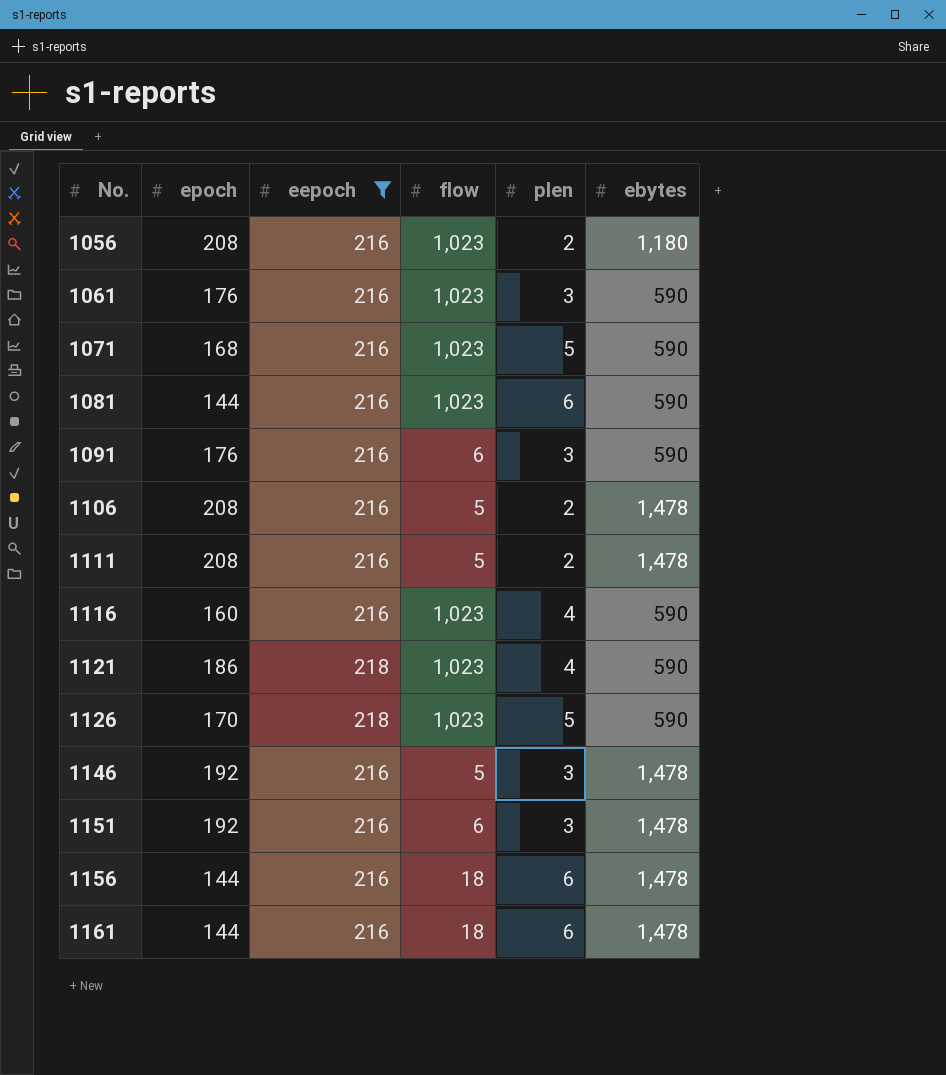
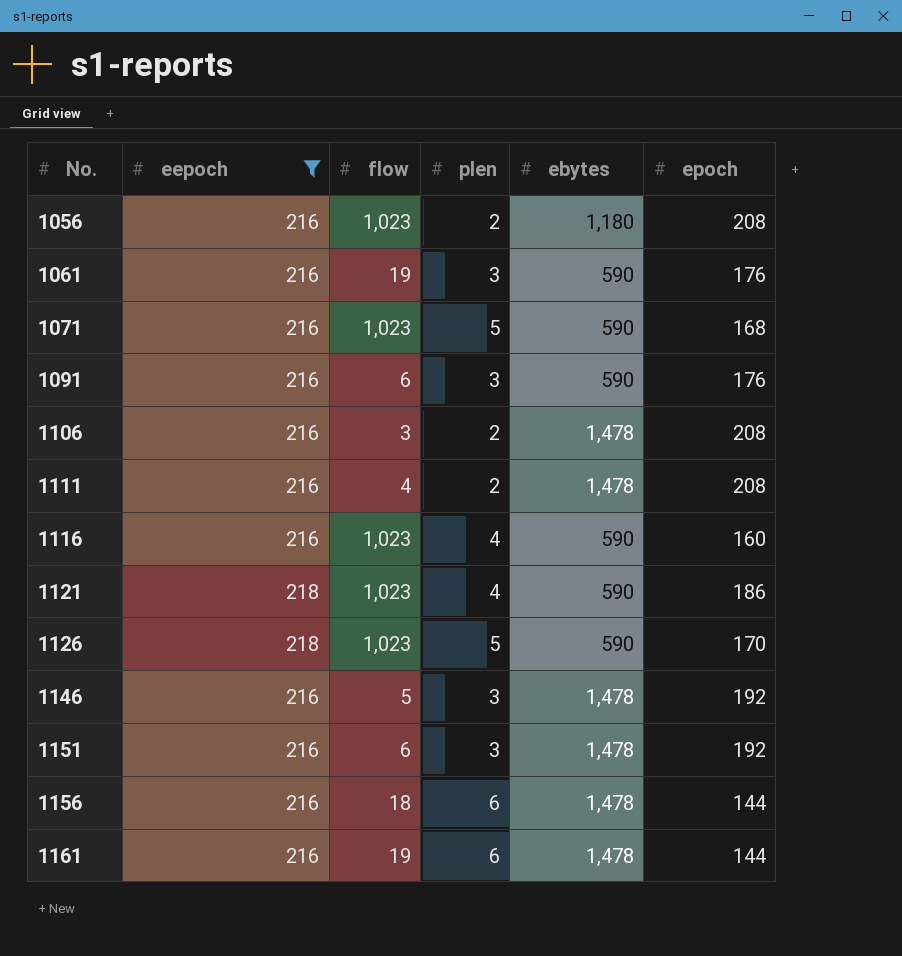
column epoch | position: 2 -> 6
row 1081: 144 | 216 | 1,023 | 6 | 590 -> none
1061 | flow: 1,023 -> 19
1106 | flow: 5 -> 3
1111 | flow: 5 -> 4
1161 | flow: 18 -> 19

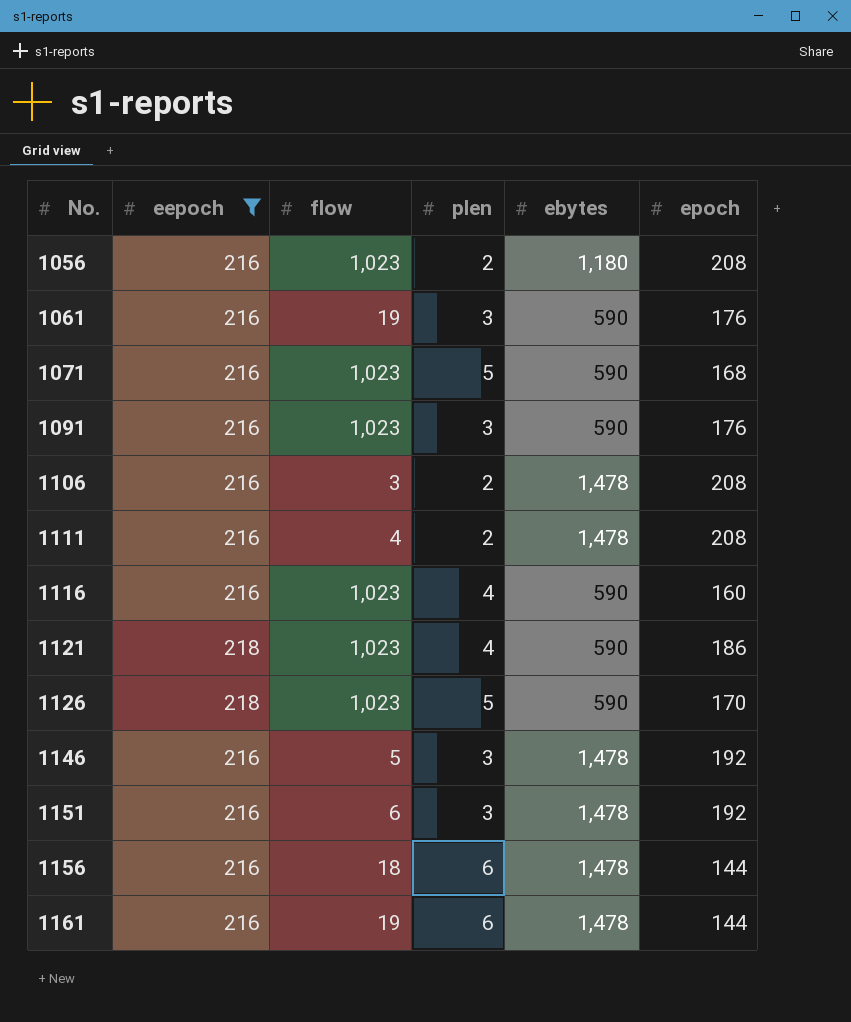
1091 | flow: 6 -> 1,023

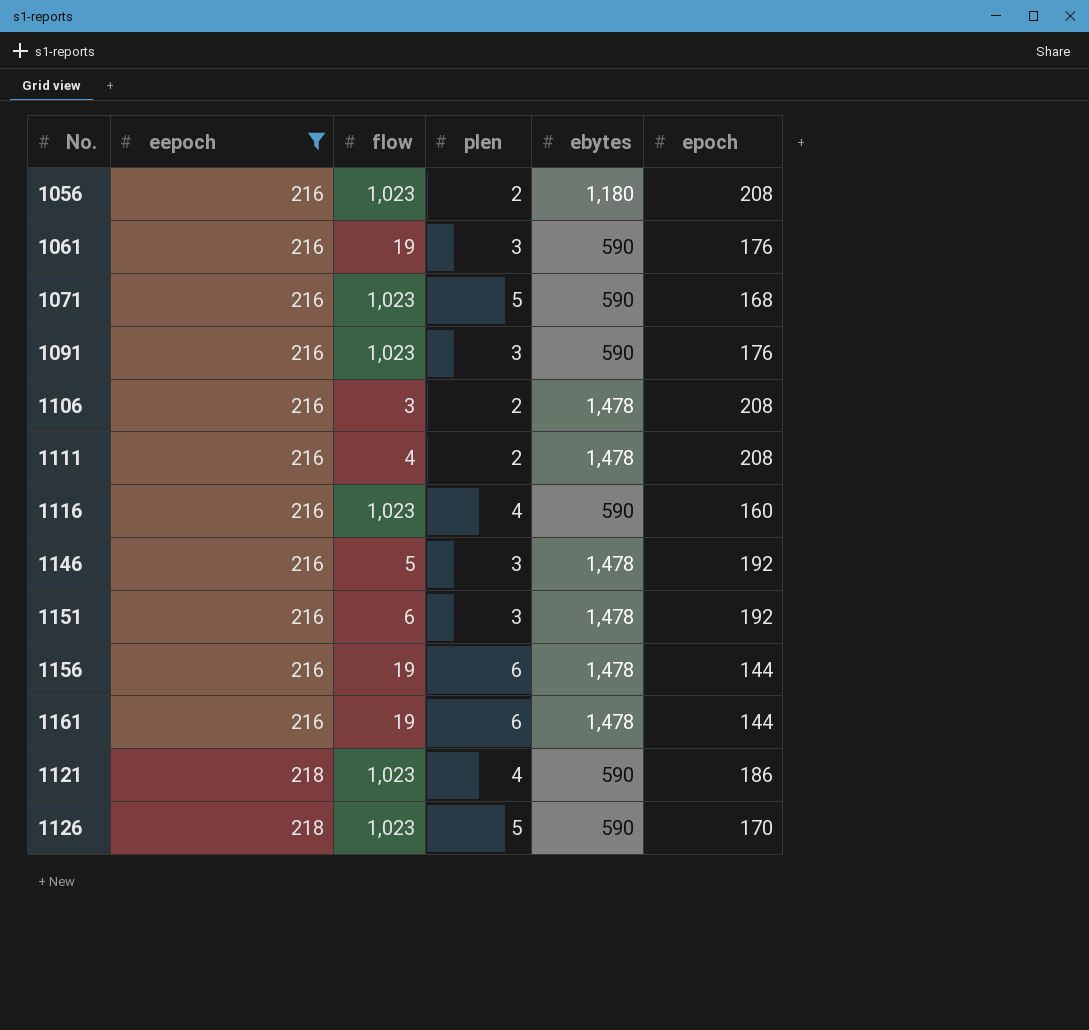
row order: No. ascending -> eepoch ascending
1156 | flow: 18 -> 19

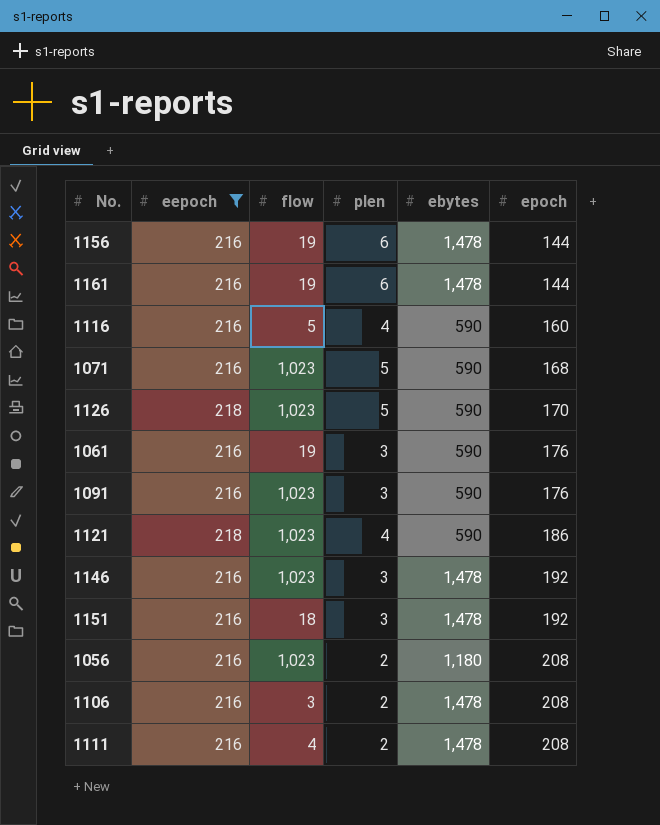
row order: eepoch ascending -> epoch ascending
1116 | flow: 1,023 -> 5
1146 | flow: 5 -> 1,023
1151 | flow: 6 -> 18

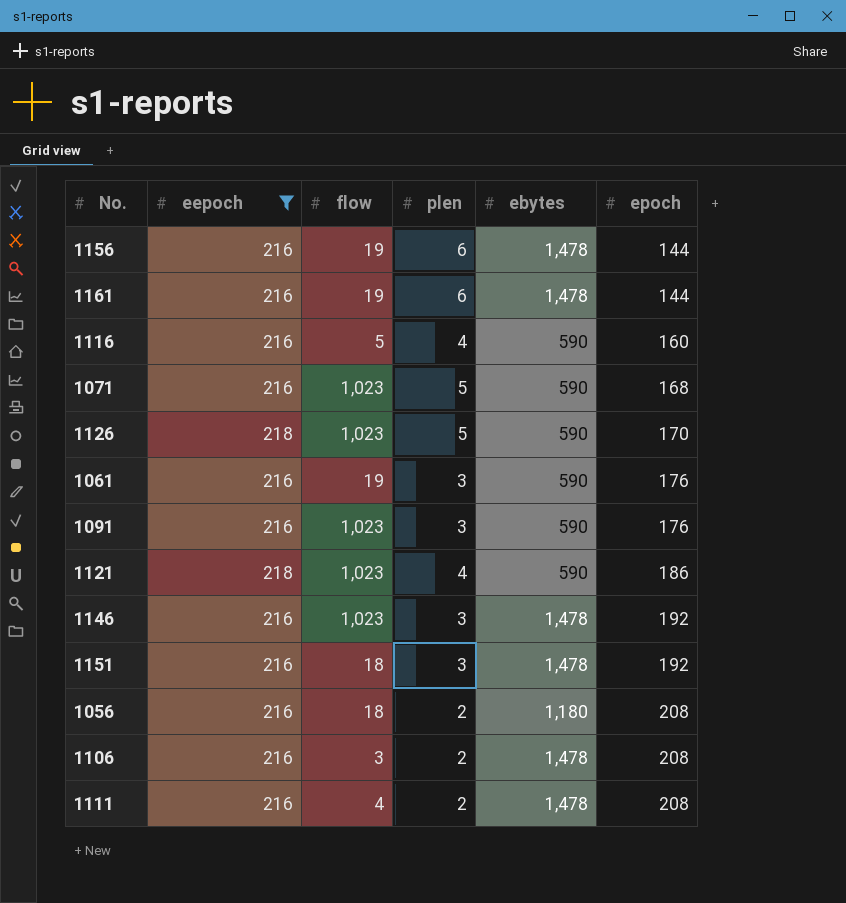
1056 | flow: 1,023 -> 18

